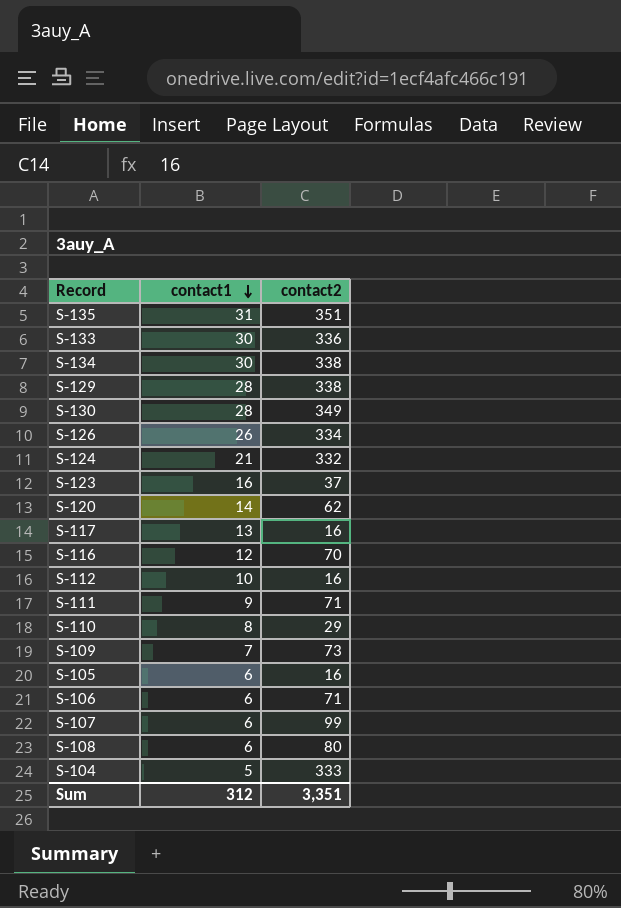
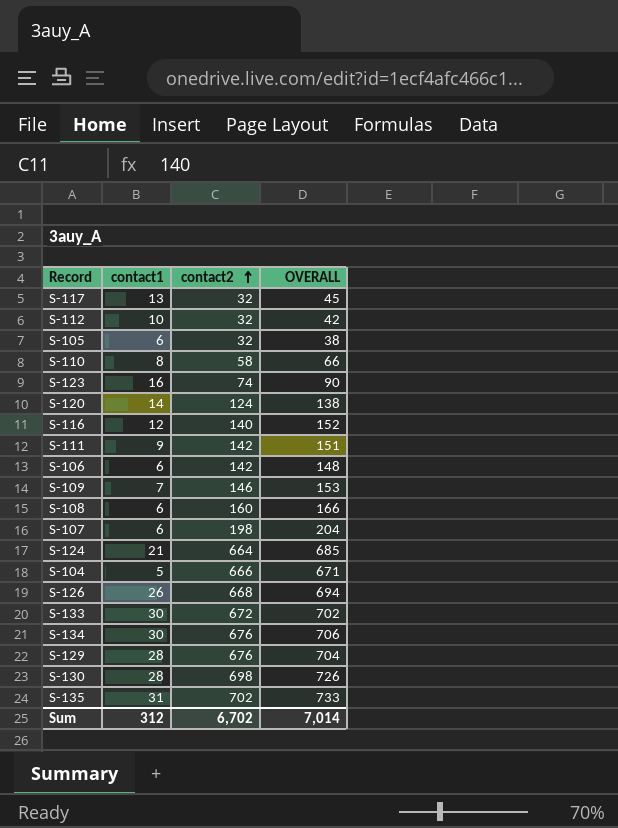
row order: contact1 descending -> contact2 ascending
column OVERALL | formula: none -> [contact1] + [contact2]
S-117 | contact2: 16 -> 32
S-112 | contact2: 16 -> 32
S-105 | contact2: 16 -> 32
S-110 | contact2: 29 -> 58
S-123 | contact2: 37 -> 74
S-120 | contact2: 62 -> 124
S-116 | contact2: 70 -> 140
S-111 | contact2: 71 -> 142
S-106 | contact2: 71 -> 142
S-109 | contact2: 73 -> 146
S-108 | contact2: 80 -> 160
S-107 | contact2: 99 -> 198
S-124 | contact2: 332 -> 664
S-104 | contact2: 333 -> 666
S-126 | contact2: 334 -> 668
S-133 | contact2: 336 -> 672
S-134 | contact2: 338 -> 676
S-129 | contact2: 338 -> 676
S-130 | contact2: 349 -> 698
S-135 | contact2: 351 -> 702
Sum | contact2: 3,351 -> 6,702

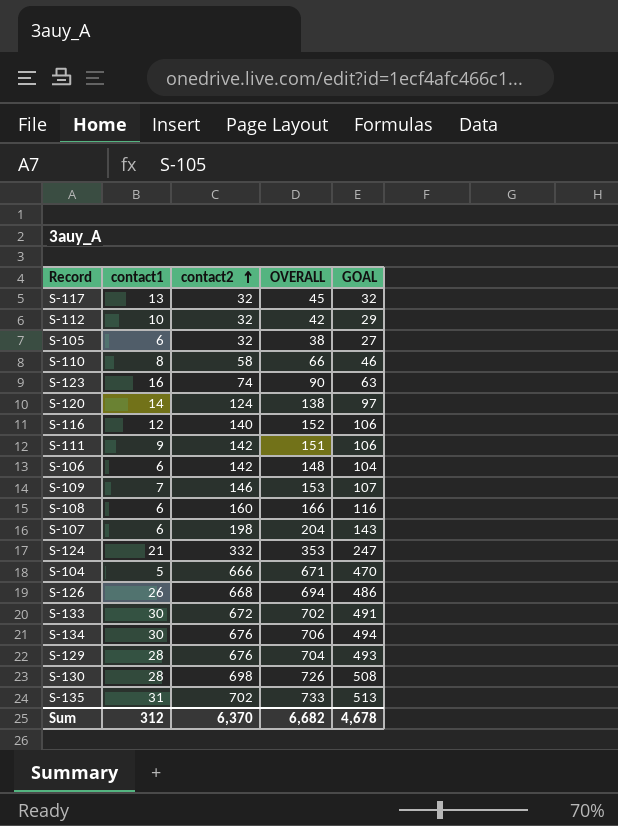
column GOAL | formula: none -> [OVERALL] * 0.7
S-124 | contact2: 664 -> 332
S-124 | OVERALL: 685 -> 353
Sum | contact2: 6,702 -> 6,370
Sum | OVERALL: 7,014 -> 6,682

